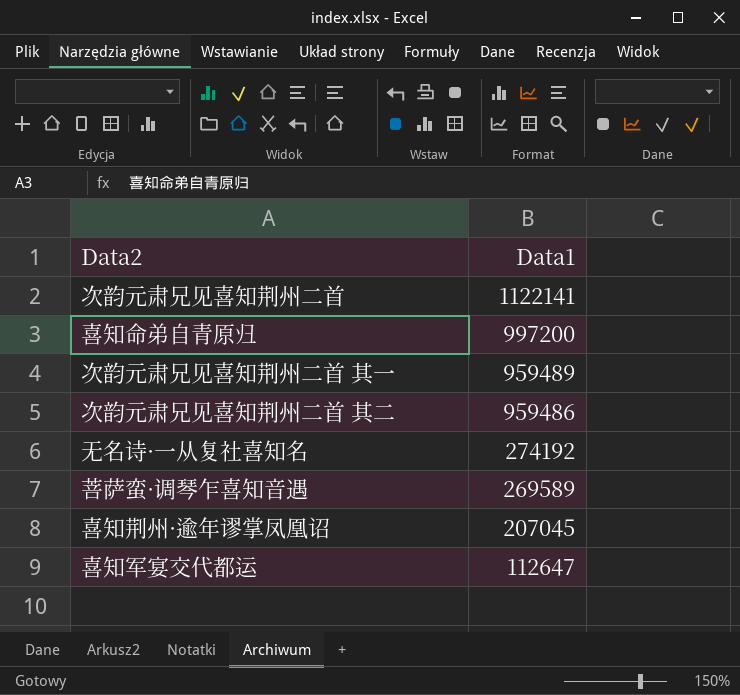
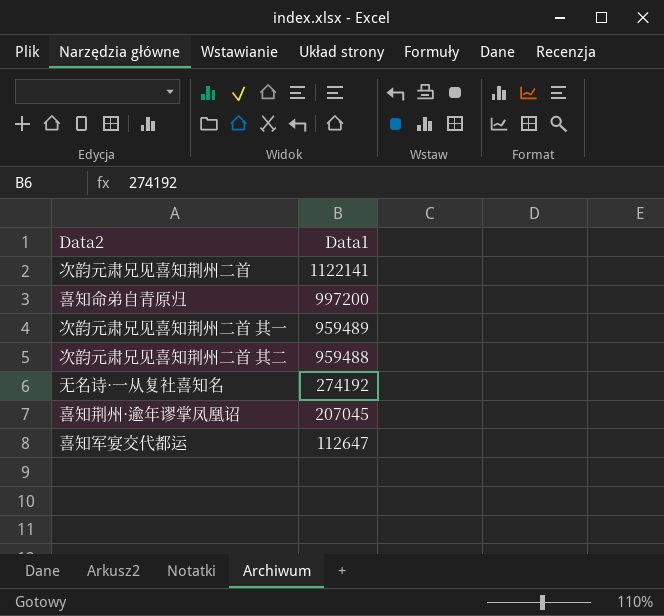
row 菩萨蛮·调琴乍喜知音遇: 269589 -> none
次韵元肃兄见喜知荆州二首 其二 | Data1: 959486 -> 959488

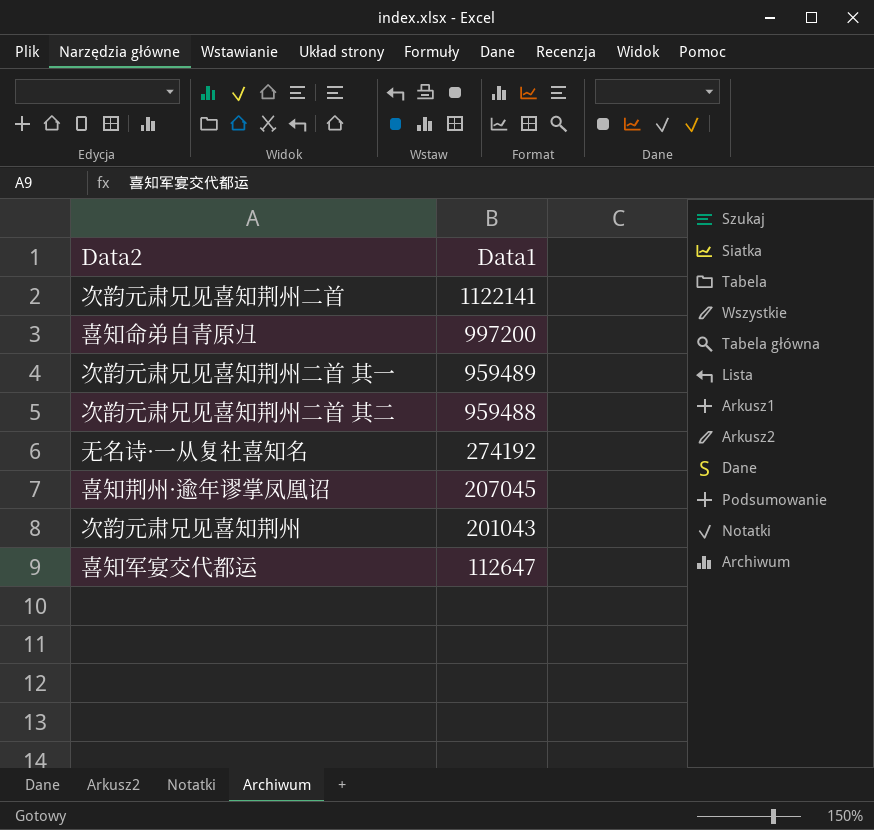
row 次韵元肃兄见喜知荆州: none -> 201043

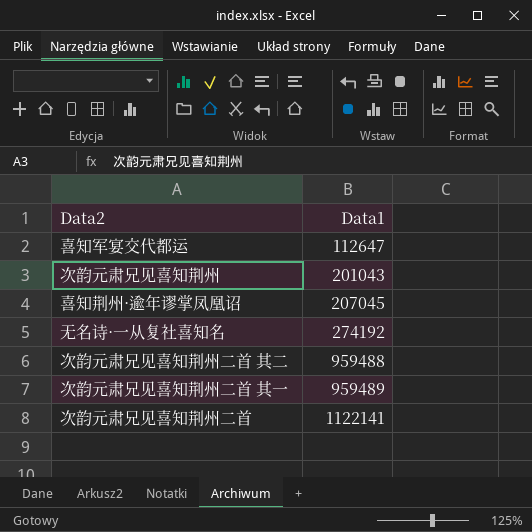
row order: Data1 descending -> Data1 ascending
row 喜知命弟自青原归: 997200 -> none

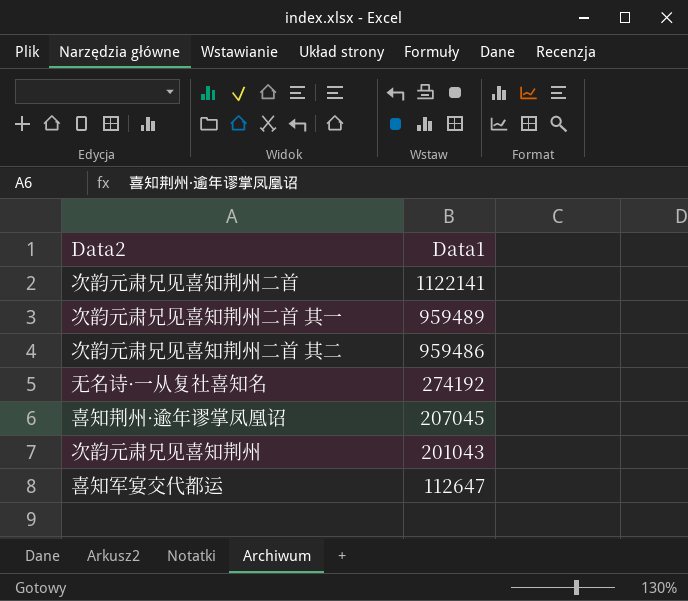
row order: Data1 ascending -> Data1 descending
次韵元肃兄见喜知荆州二首 其二 | Data1: 959488 -> 959486

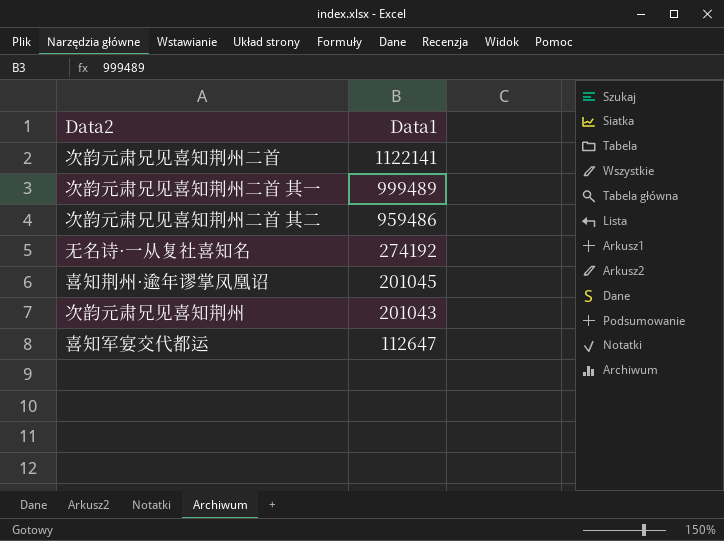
次韵元肃兄见喜知荆州二首 其一 | Data1: 959489 -> 999489
喜知荆州·逾年谬掌凤凰诏 | Data1: 207045 -> 201045

